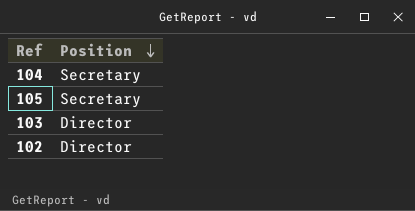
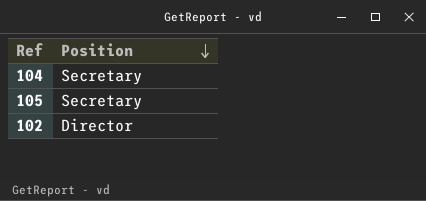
row 103: Director -> none

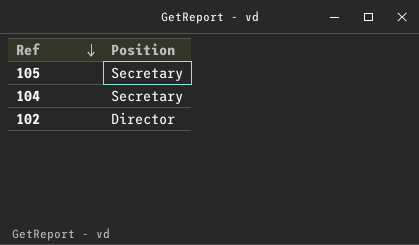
row order: Position descending -> Ref descending

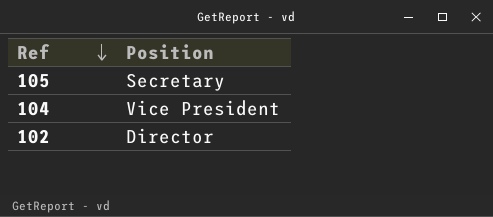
104 | Position: Secretary -> Vice President

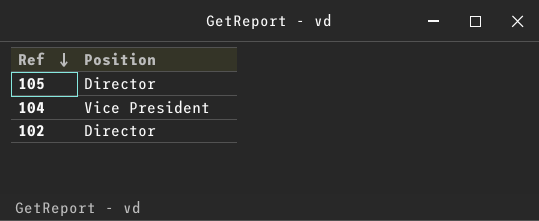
105 | Position: Secretary -> Director

